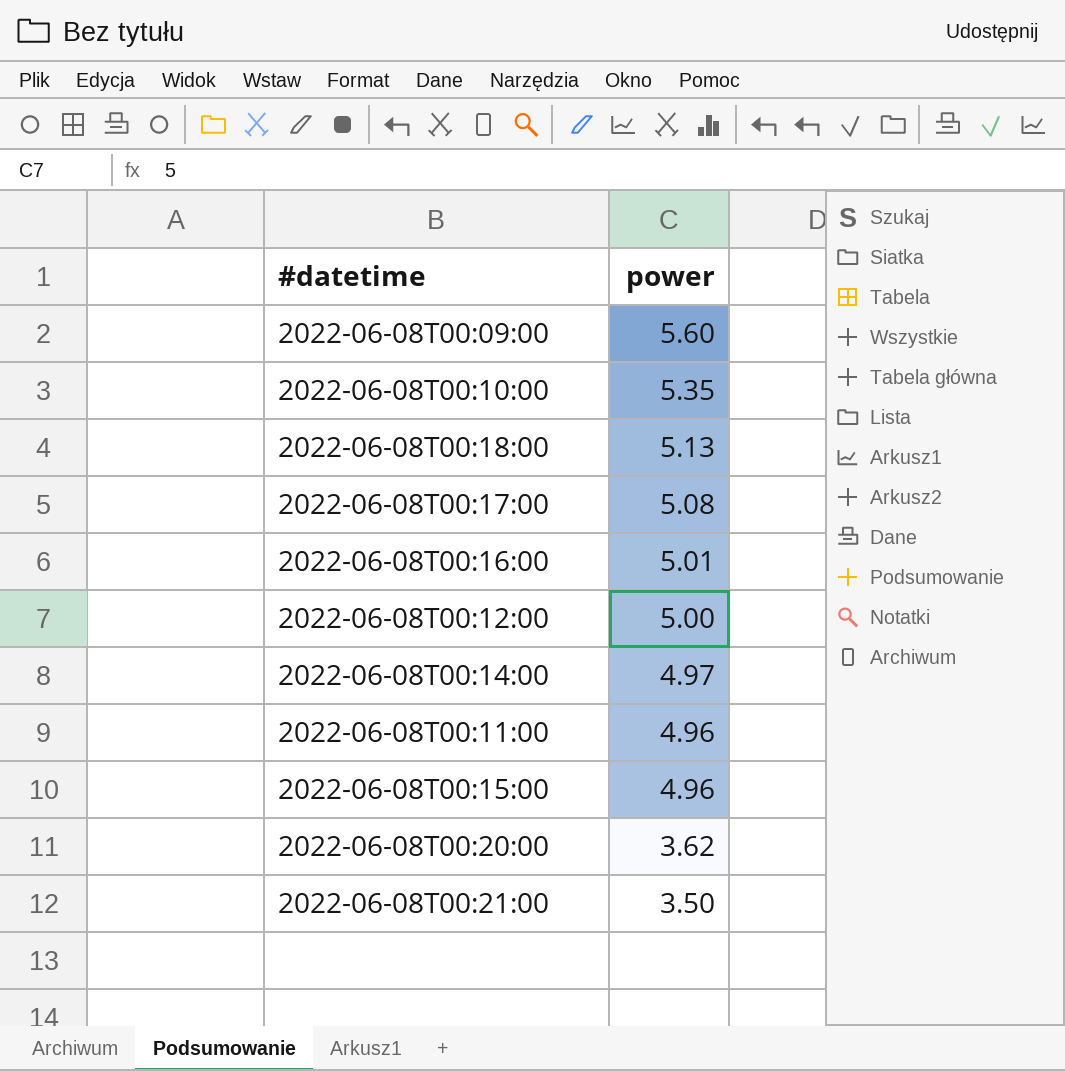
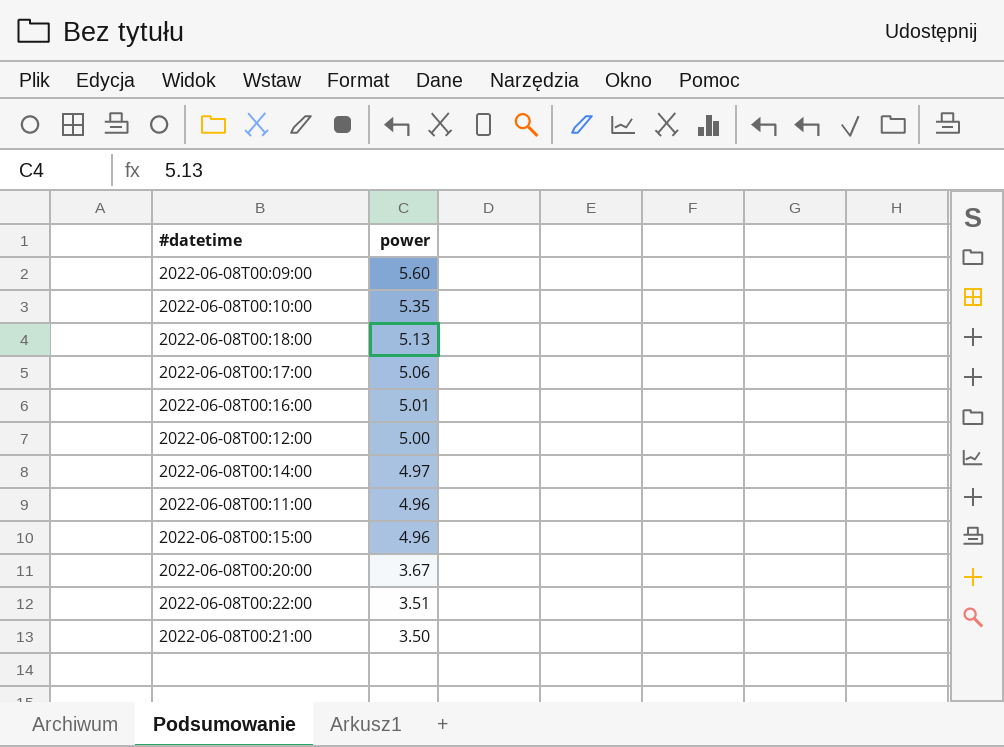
2022-06-08T00:17:00 | power: 5.08 -> 5.06
2022-06-08T00:20:00 | power: 3.62 -> 3.67
row 2022-06-08T00:22:00: none -> 3.51

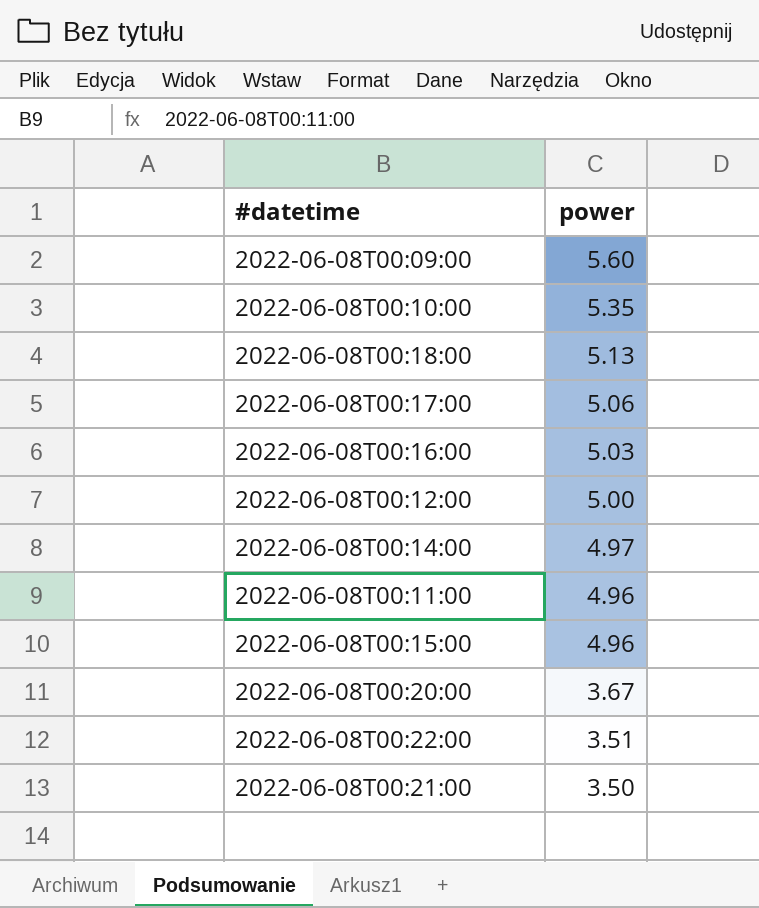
2022-06-08T00:16:00 | power: 5.01 -> 5.03

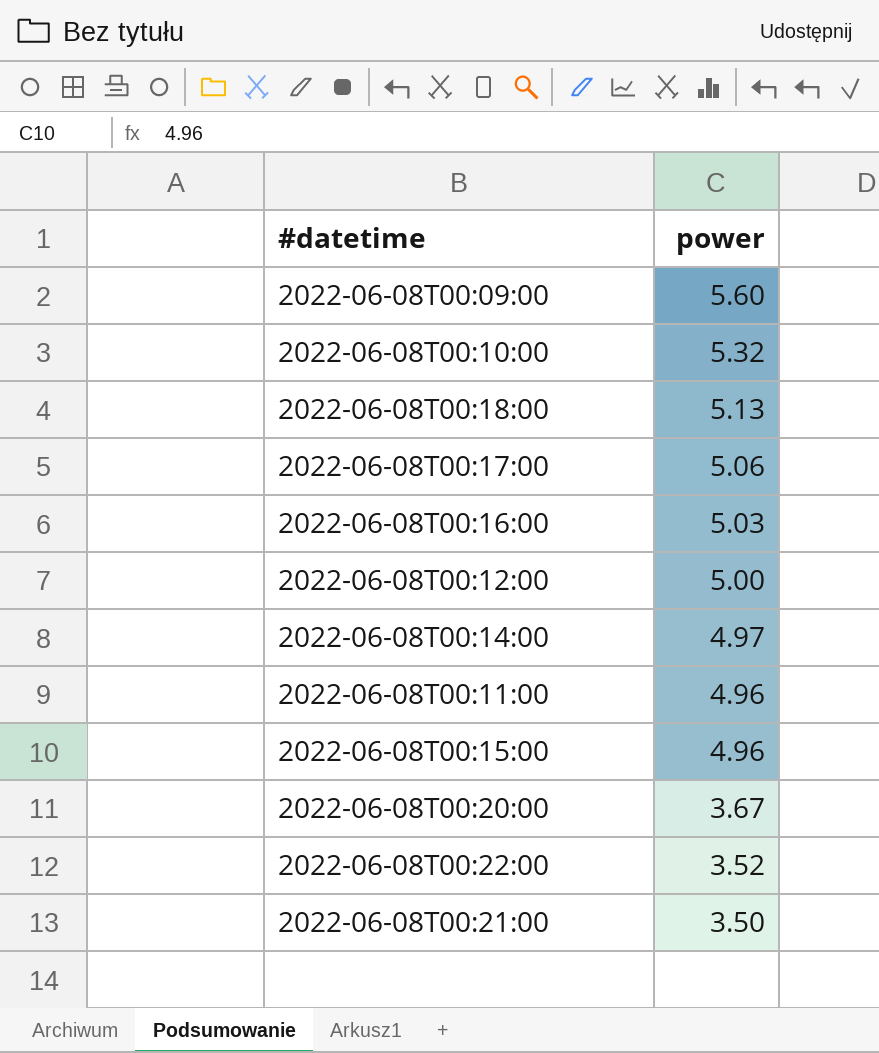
2022-06-08T00:10:00 | power: 5.35 -> 5.32
2022-06-08T00:22:00 | power: 3.51 -> 3.52

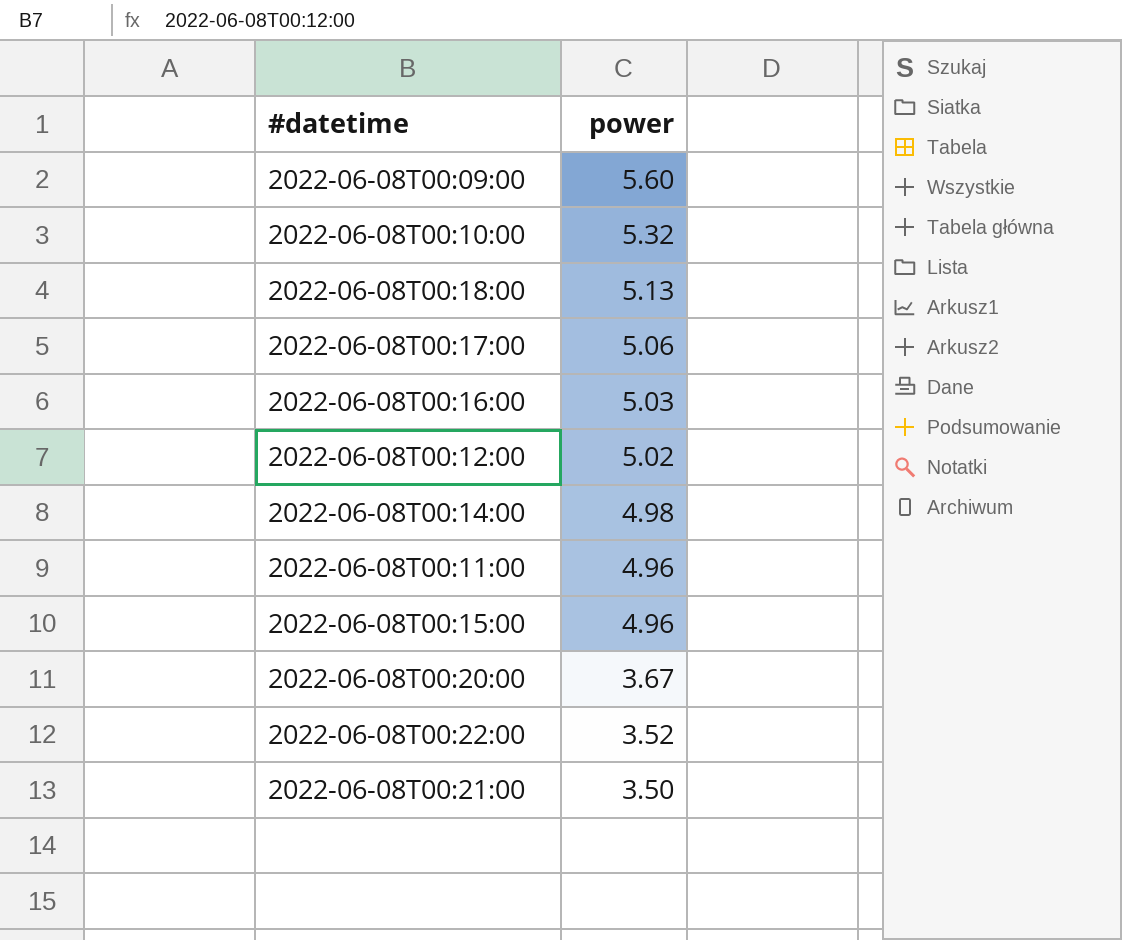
2022-06-08T00:12:00 | power: 5.00 -> 5.02
2022-06-08T00:14:00 | power: 4.97 -> 4.98

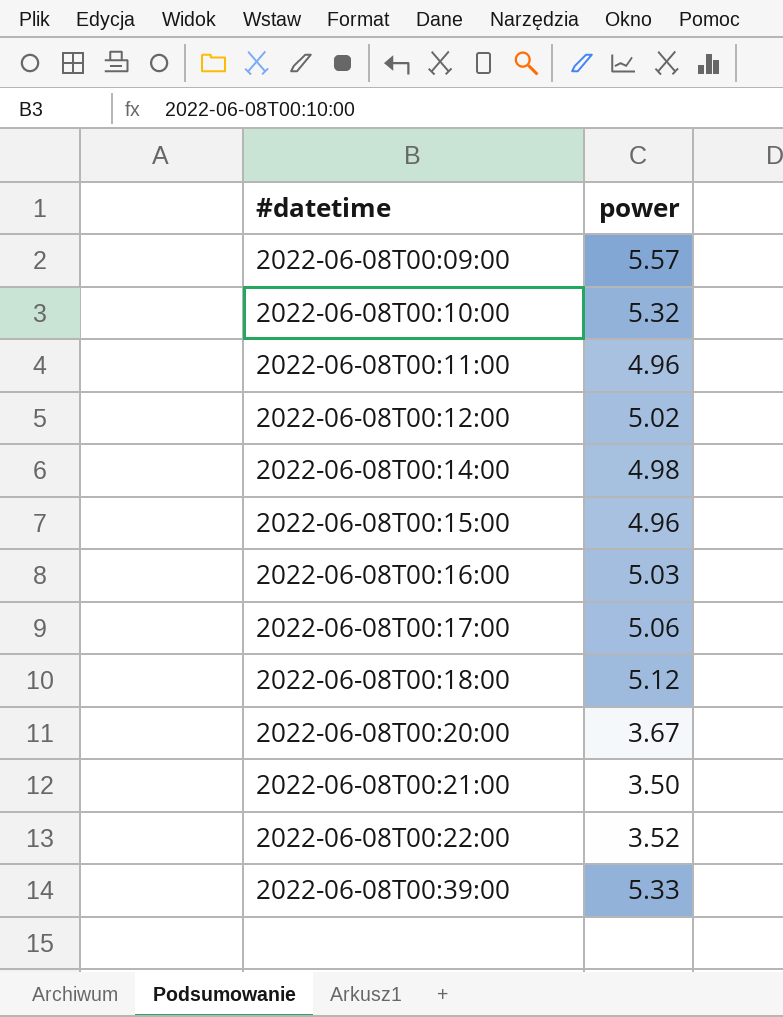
row order: power descending -> #datetime ascending
2022-06-08T00:09:00 | power: 5.60 -> 5.57
2022-06-08T00:18:00 | power: 5.13 -> 5.12
row 2022-06-08T00:39:00: none -> 5.33

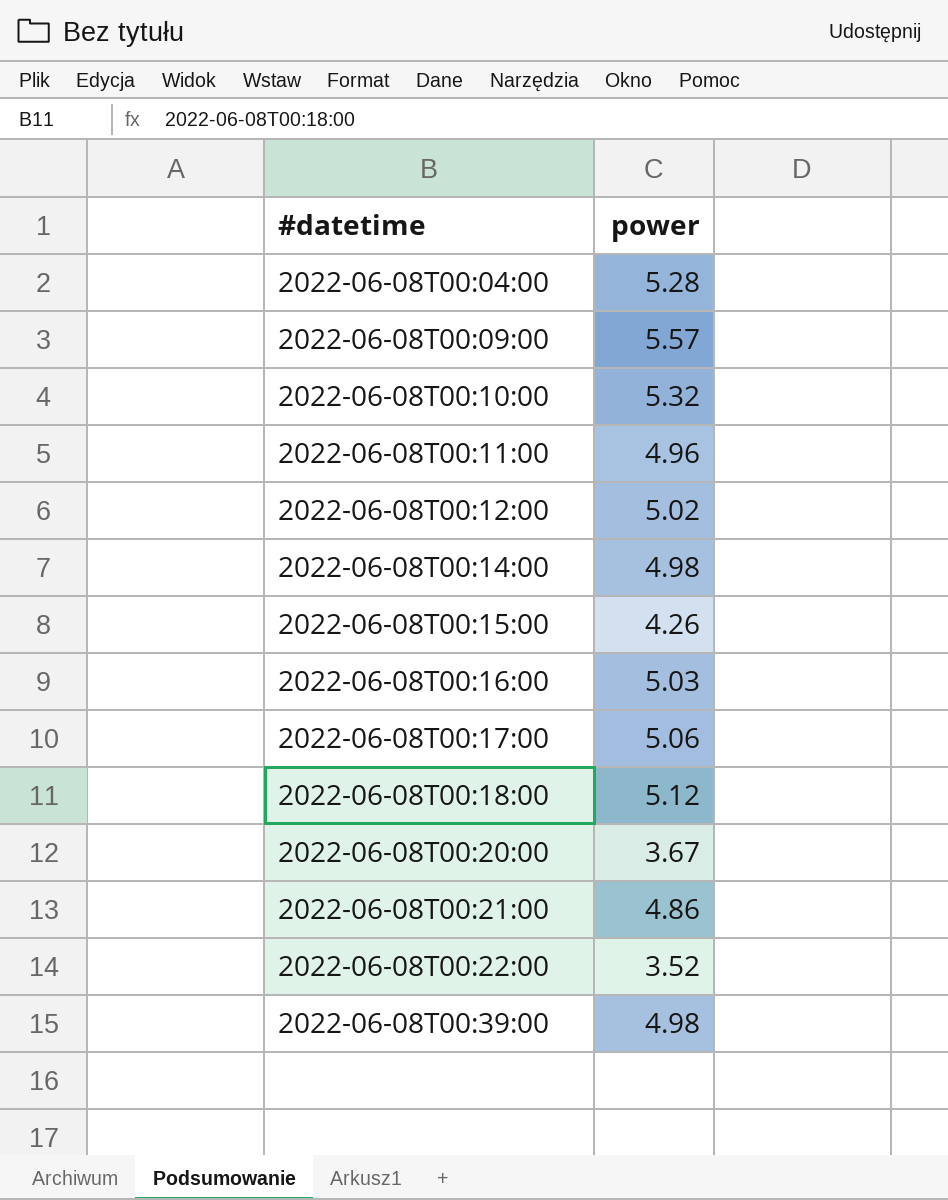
row 2022-06-08T00:04:00: none -> 5.28
2022-06-08T00:15:00 | power: 4.96 -> 4.26
2022-06-08T00:21:00 | power: 3.50 -> 4.86
2022-06-08T00:39:00 | power: 5.33 -> 4.98

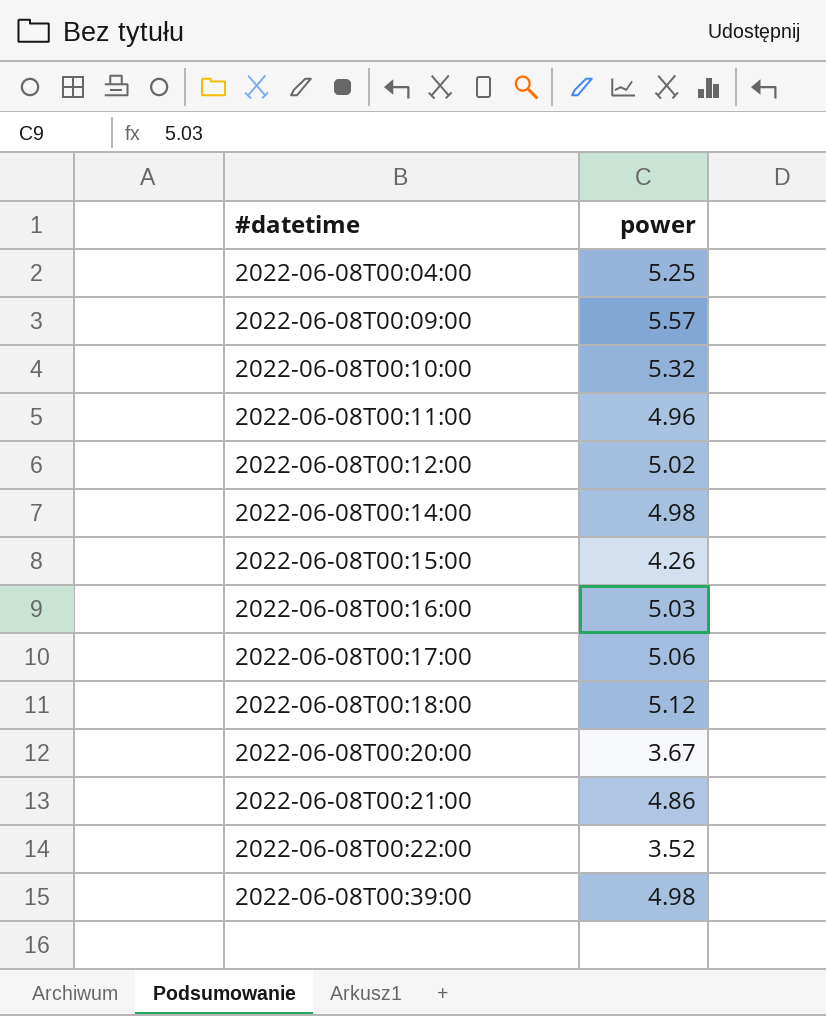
2022-06-08T00:04:00 | power: 5.28 -> 5.25

